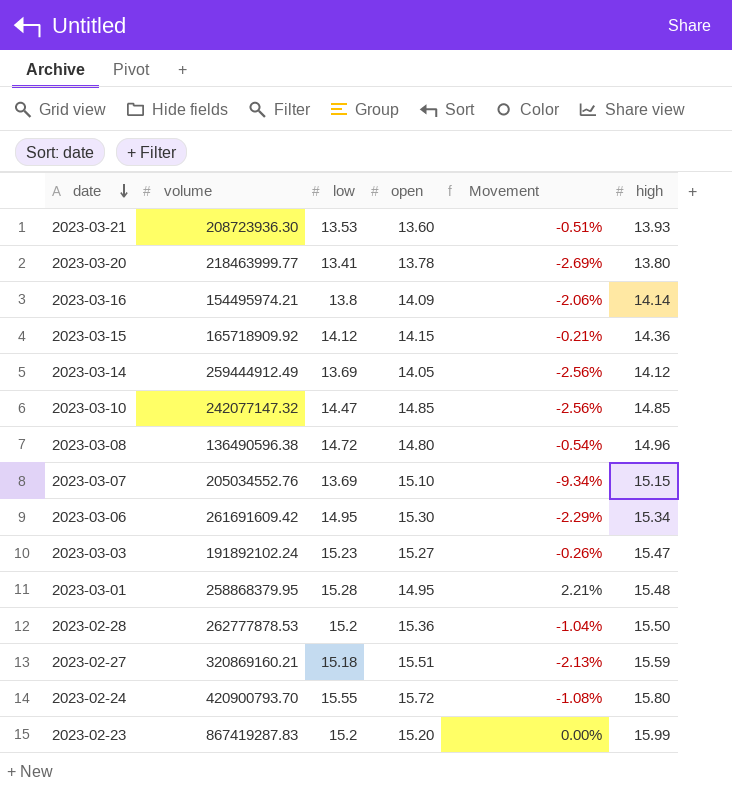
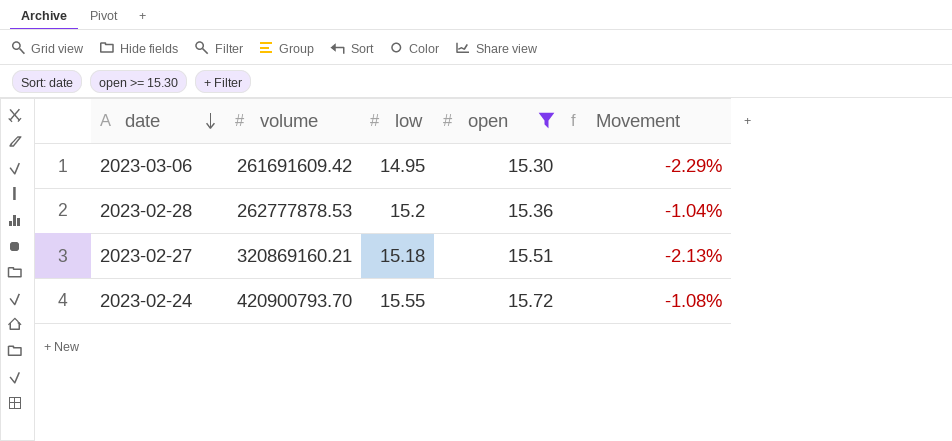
filter: none -> open >= 15.30
column high | position: 6 -> none

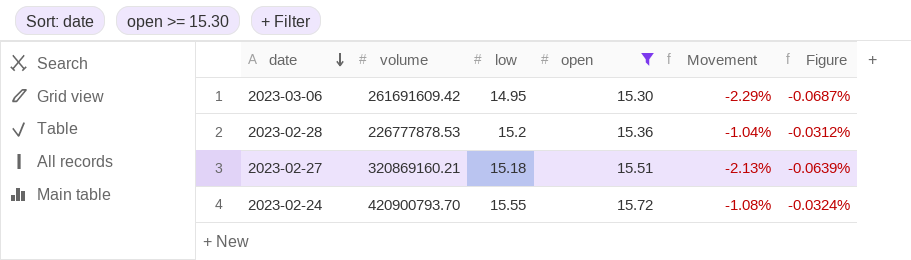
column Figure | formula: none -> [Movement] * 0.03
2023-02-28 | volume: 262777878.53 -> 226777878.53

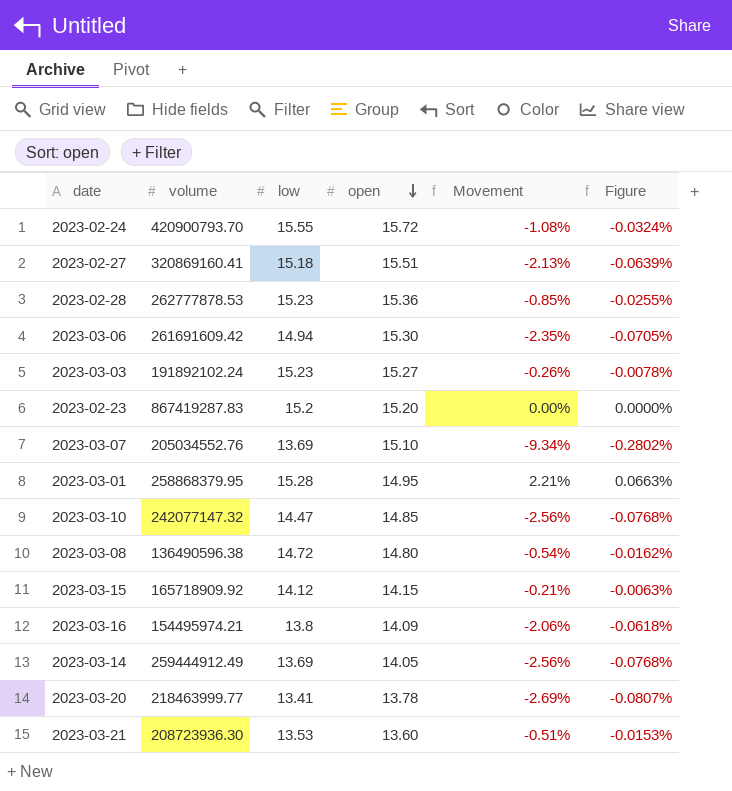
filter: open >= 15.30 -> none
row order: date descending -> open descending
2023-02-27 | volume: 320869160.21 -> 320869160.41
2023-02-28 | volume: 226777878.53 -> 262777878.53
2023-02-28 | low: 15.2 -> 15.23
2023-02-28 | Movement: -1.04% -> -0.85%
2023-02-28 | Figure: -0.0312% -> -0.0255%
2023-03-06 | low: 14.95 -> 14.94
2023-03-06 | Movement: -2.29% -> -2.35%
2023-03-06 | Figure: -0.0687% -> -0.0705%

